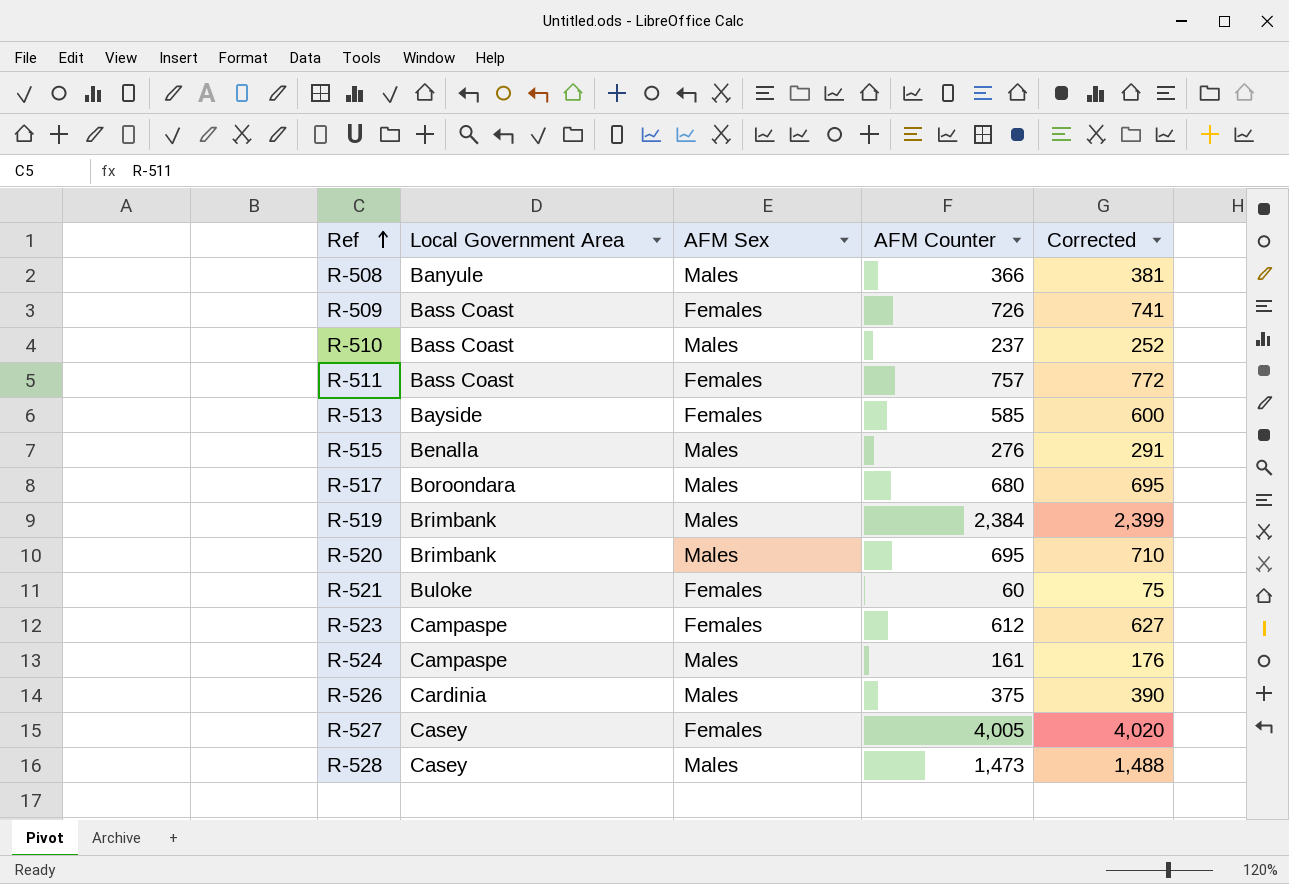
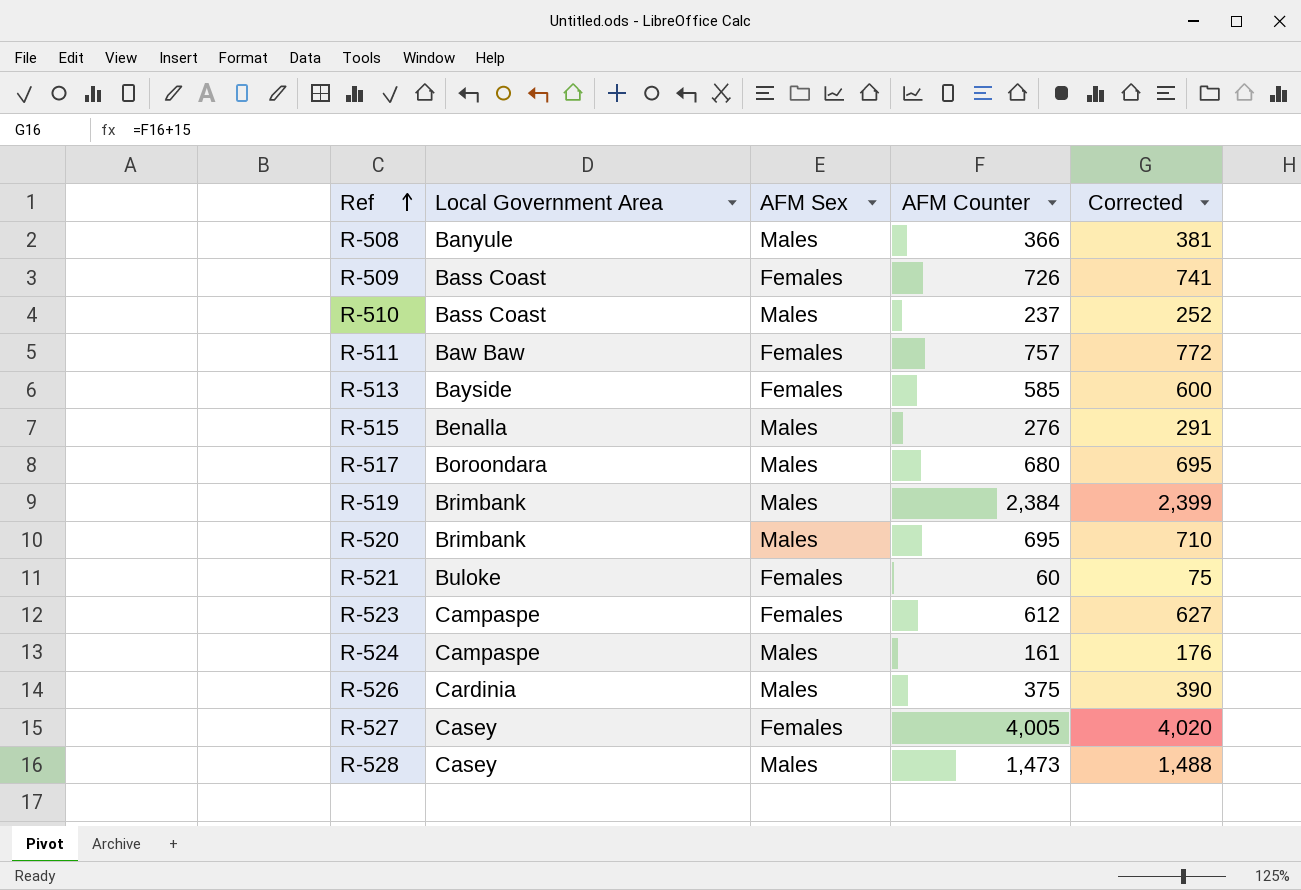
R-511 | Local Government Area: Bass Coast -> Baw Baw

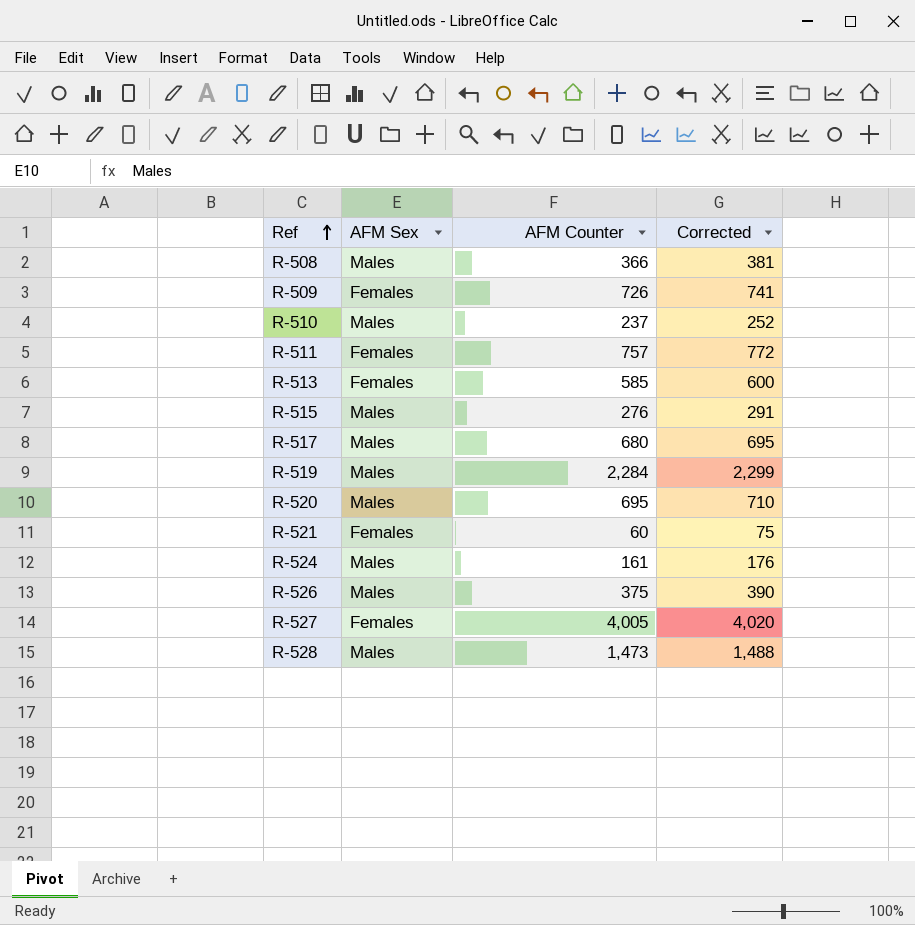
column Local Government Area | position: 2 -> none
row R-523: Campaspe | Females | 612 | 627 -> none
R-519 | AFM Counter: 2,384 -> 2,284
R-519 | Corrected: 2,399 -> 2,299

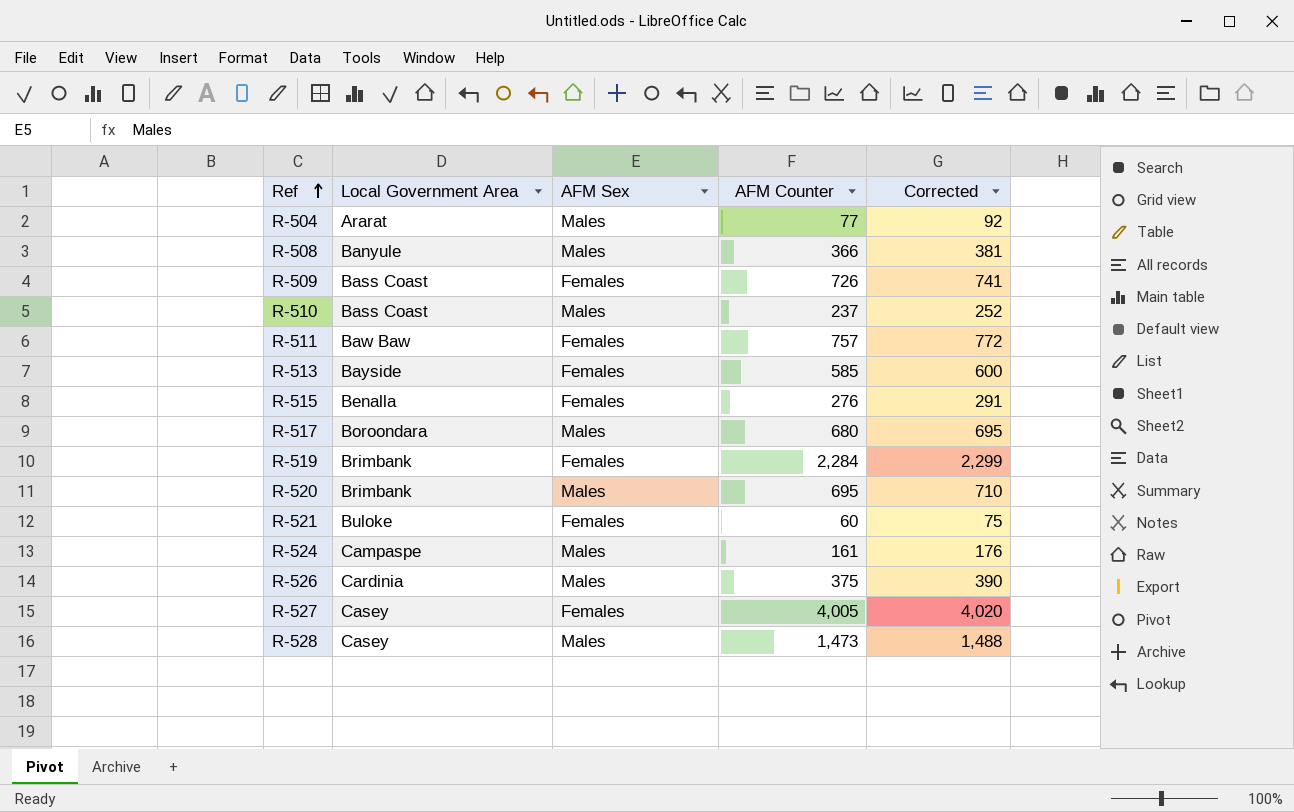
column Local Government Area | position: none -> 2
row R-504: none -> Ararat | Males | 77 | 92
R-515 | AFM Sex: Males -> Females
R-519 | AFM Sex: Males -> Females

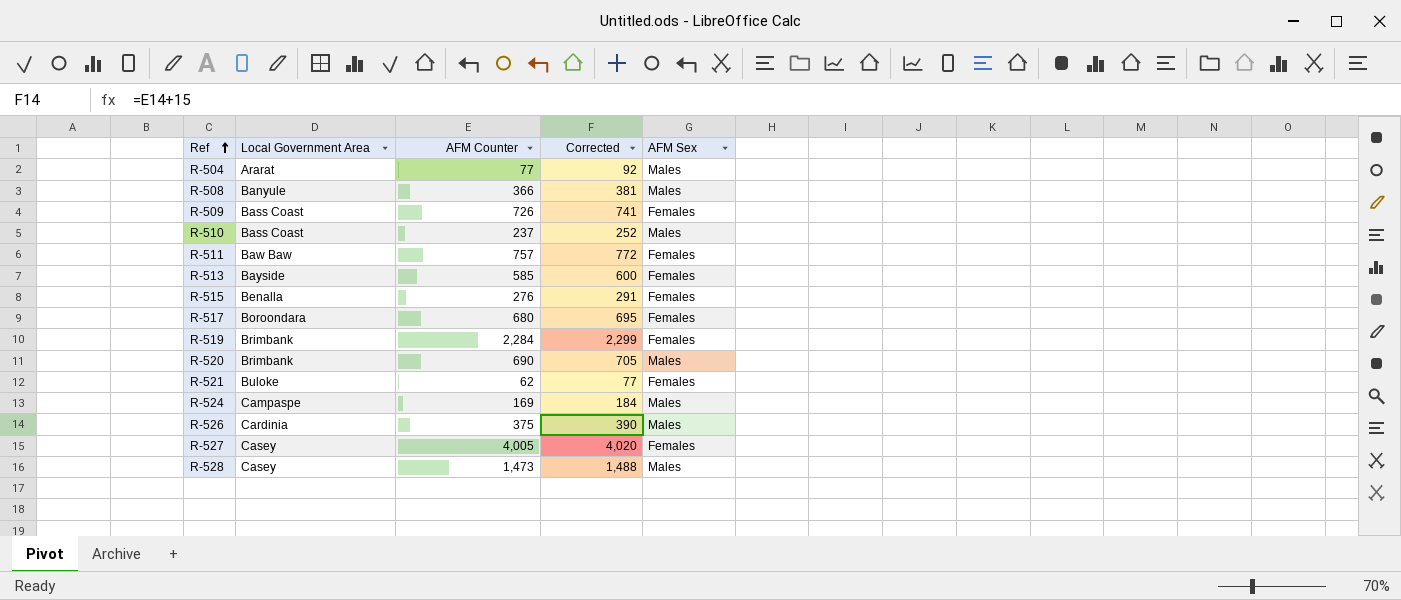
column AFM Sex | position: 3 -> 5
R-517 | AFM Sex: Males -> Females
R-520 | AFM Counter: 695 -> 690
R-520 | Corrected: 710 -> 705
R-521 | AFM Counter: 60 -> 62
R-521 | Corrected: 75 -> 77
R-524 | AFM Counter: 161 -> 169
R-524 | Corrected: 176 -> 184

